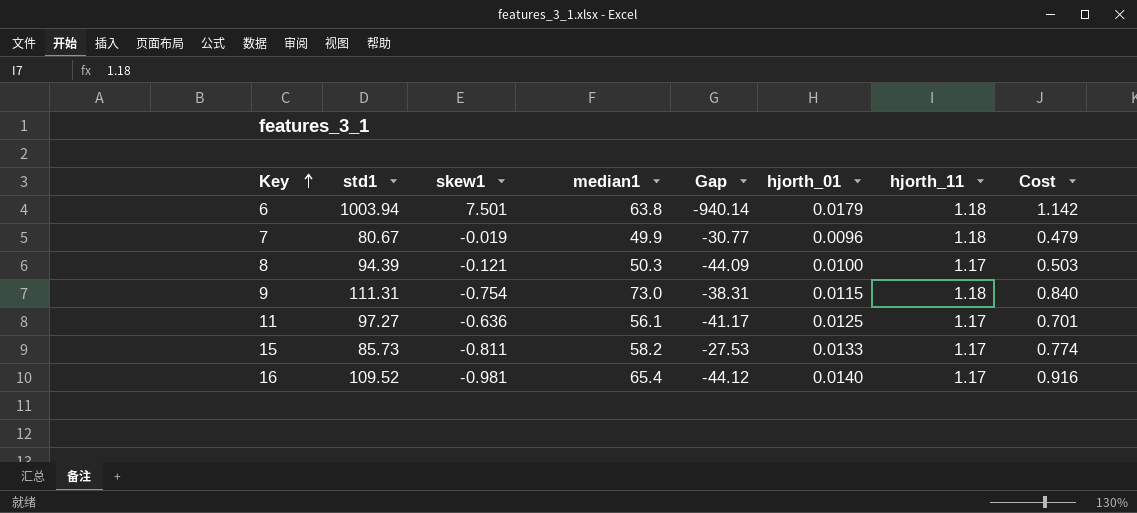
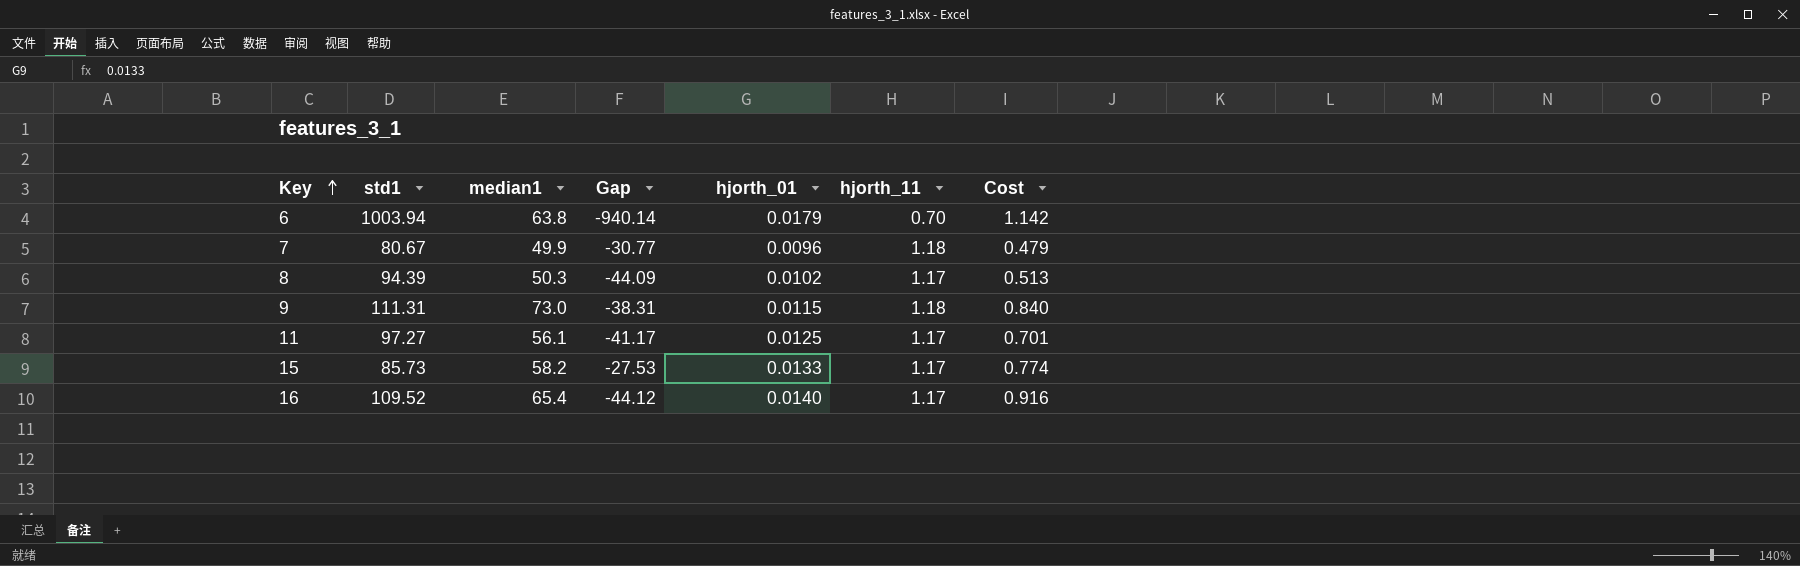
column skew1 | position: 3 -> none
6 | hjorth_11: 1.18 -> 0.70
8 | hjorth_01: 0.0100 -> 0.0102
8 | Cost: 0.503 -> 0.513

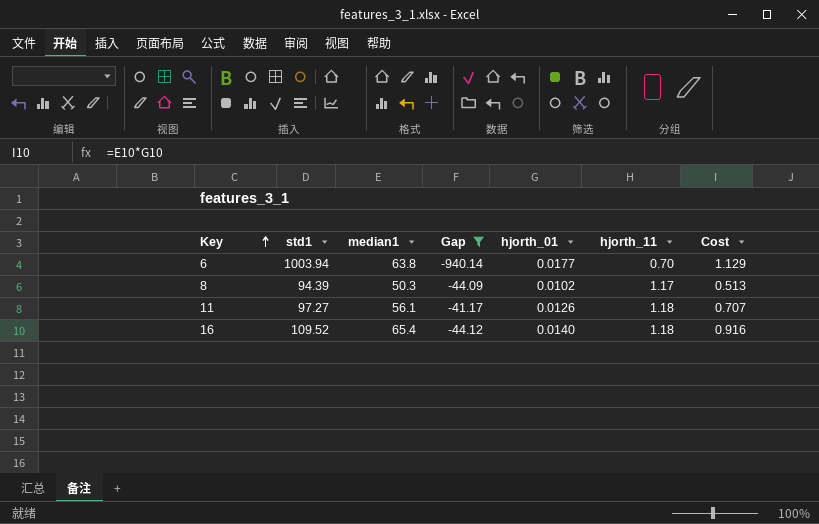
filter: none -> Gap <= -41.17
6 | hjorth_01: 0.0179 -> 0.0177
6 | Cost: 1.142 -> 1.129
11 | hjorth_01: 0.0125 -> 0.0126
11 | hjorth_11: 1.17 -> 1.18
11 | Cost: 0.701 -> 0.707
16 | hjorth_11: 1.17 -> 1.18

